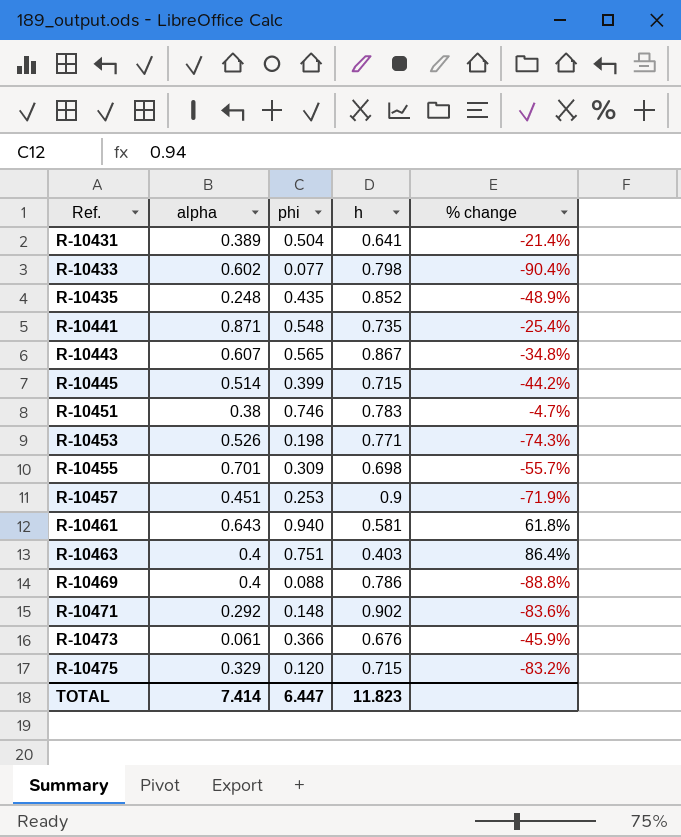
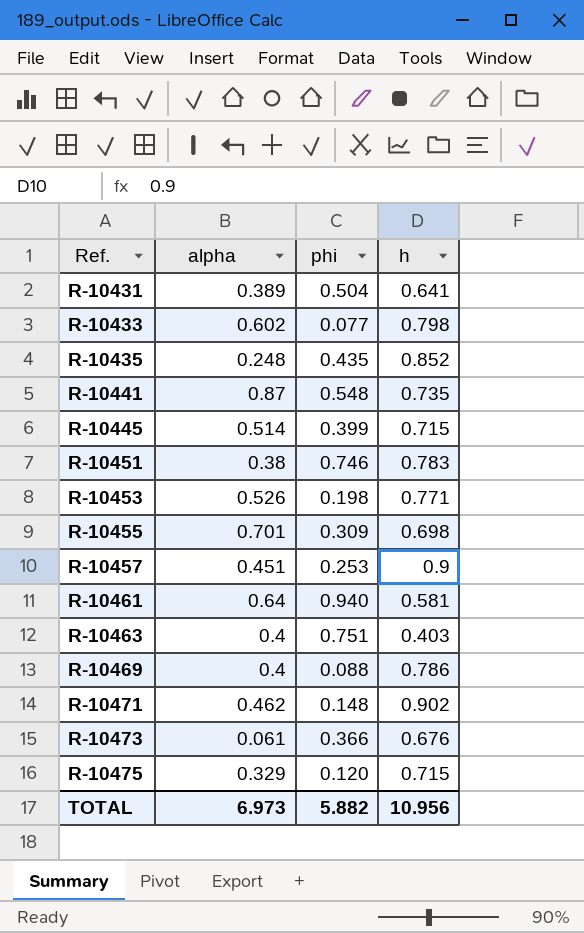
column % change | formula: ([phi] - [h]) / [h] -> none
row R-10443: 0.607 | 0.565 | 0.867 | -34.8% -> none
R-10441 | alpha: 0.871 -> 0.87
R-10461 | alpha: 0.643 -> 0.64
R-10471 | alpha: 0.292 -> 0.462
TOTAL | alpha: 7.414 -> 6.973
TOTAL | phi: 6.447 -> 5.882
TOTAL | h: 11.823 -> 10.956

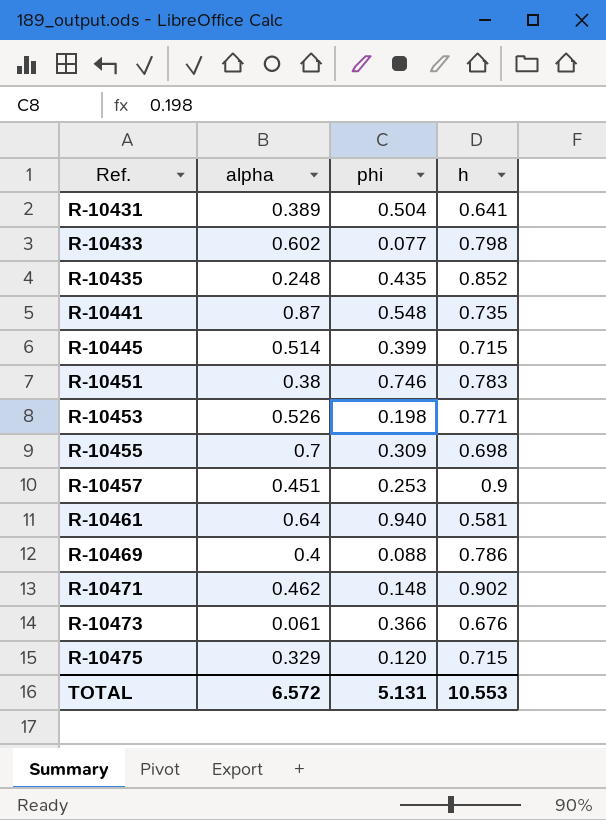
row R-10463: 0.4 | 0.751 | 0.403 -> none
R-10455 | alpha: 0.701 -> 0.7
TOTAL | alpha: 6.973 -> 6.572
TOTAL | phi: 5.882 -> 5.131
TOTAL | h: 10.956 -> 10.553

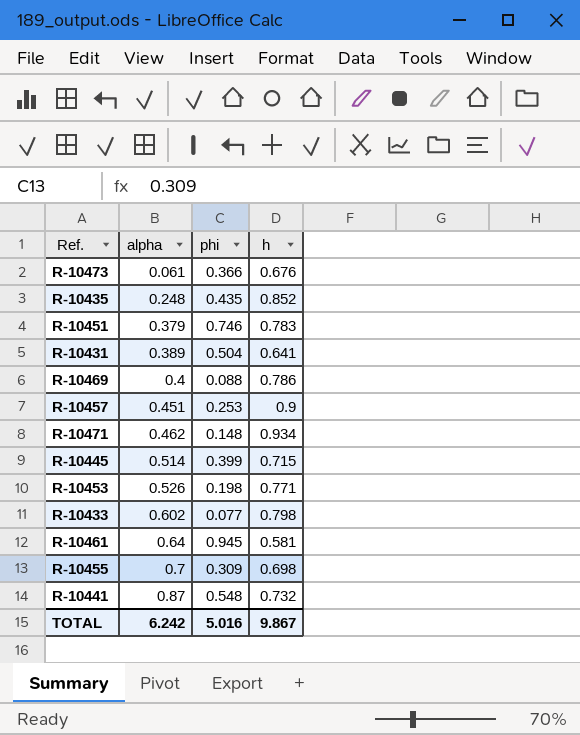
row order: Ref. ascending -> alpha ascending
row R-10475: 0.329 | 0.120 | 0.715 -> none
R-10451 | alpha: 0.38 -> 0.379
R-10471 | h: 0.902 -> 0.934
R-10461 | phi: 0.940 -> 0.945
R-10441 | h: 0.735 -> 0.732
TOTAL | alpha: 6.572 -> 6.242
TOTAL | phi: 5.131 -> 5.016
TOTAL | h: 10.553 -> 9.867

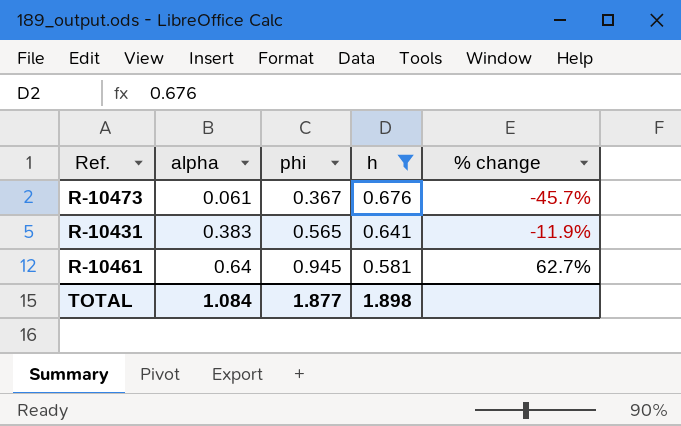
filter: none -> h <= 0.676
column % change | formula: none -> ([phi] - [h]) / [h]
R-10473 | phi: 0.366 -> 0.367
R-10431 | alpha: 0.389 -> 0.383
R-10431 | phi: 0.504 -> 0.565
TOTAL | alpha: 6.242 -> 1.084
TOTAL | phi: 5.016 -> 1.877
TOTAL | h: 9.867 -> 1.898

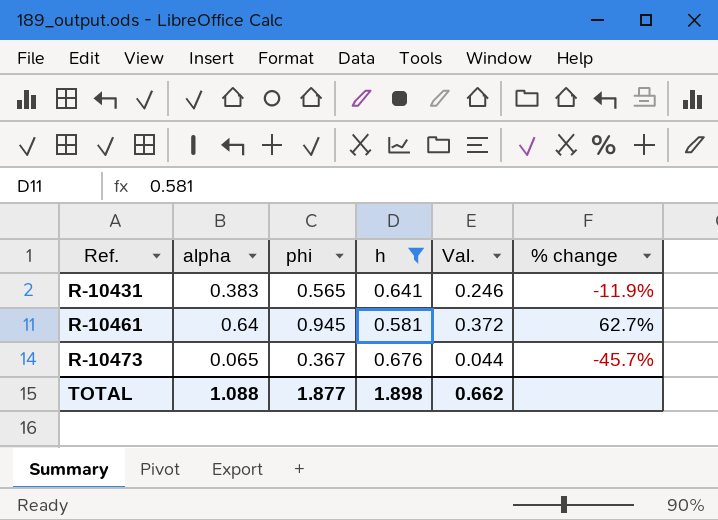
row order: alpha ascending -> Ref. ascending
column Val. | formula: none -> [alpha] * [h]
R-10473 | alpha: 0.061 -> 0.065
TOTAL | alpha: 1.084 -> 1.088

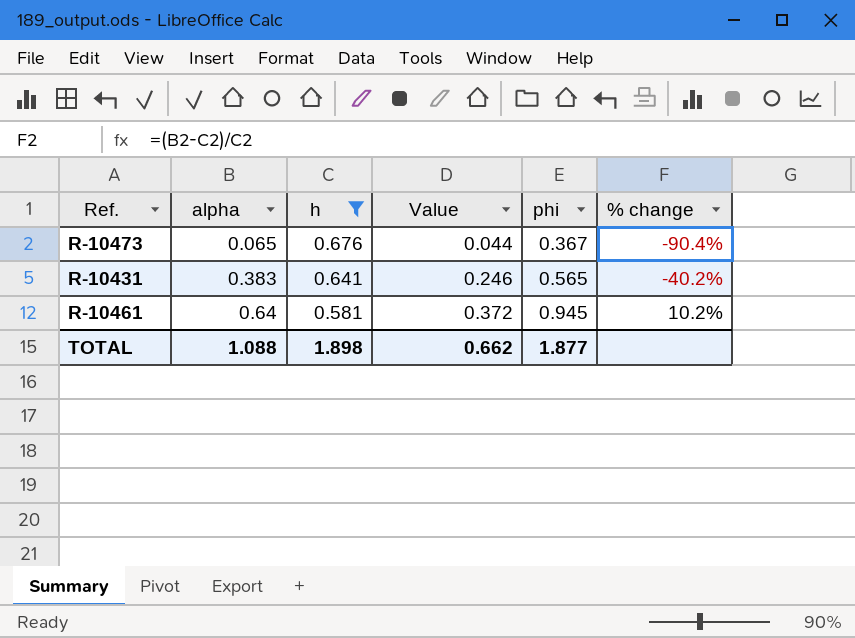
row order: Ref. ascending -> alpha ascending
column name: Val. -> Value
column phi | position: 3 -> 5
column % change | formula: ([phi] - [h]) / [h] -> ([alpha] - [h]) / [h]

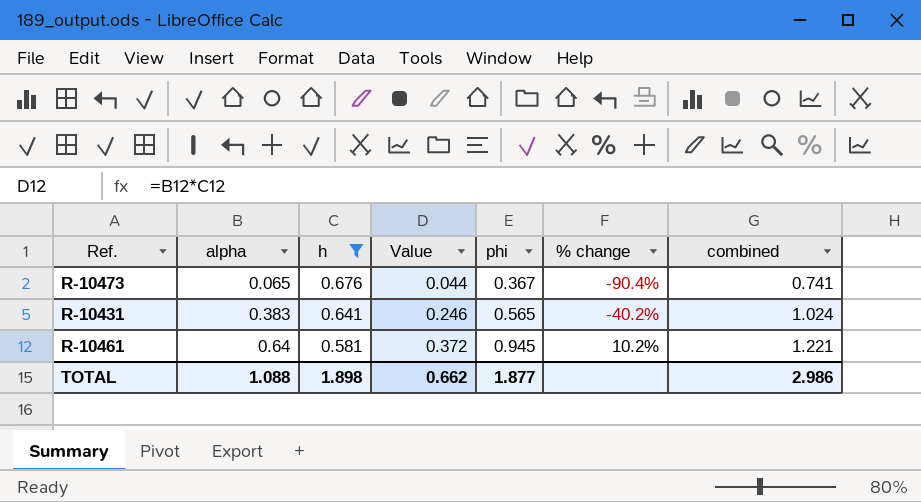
column combined | formula: none -> [alpha] + [h]

